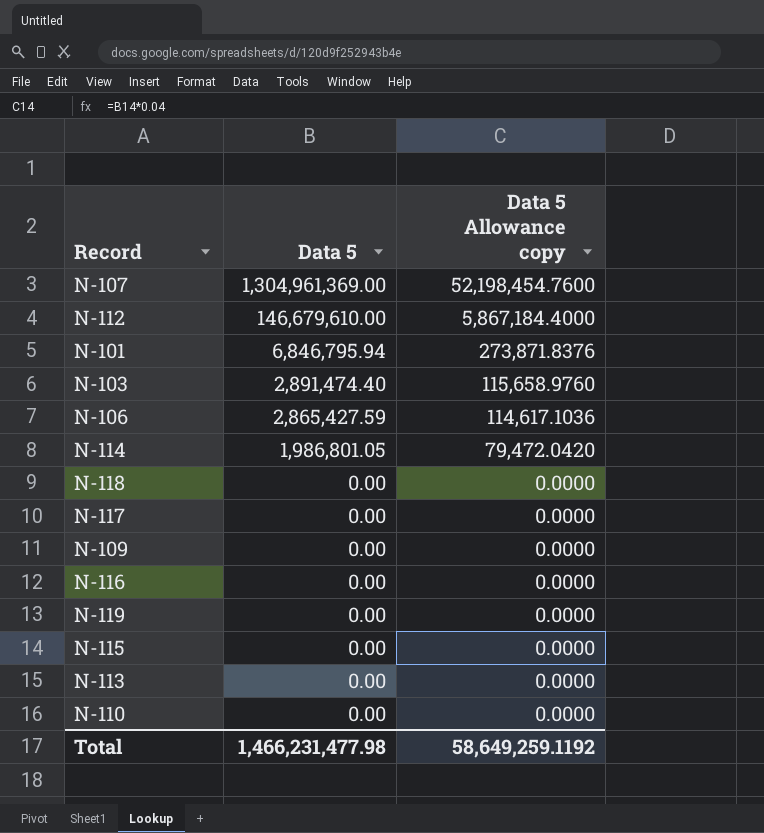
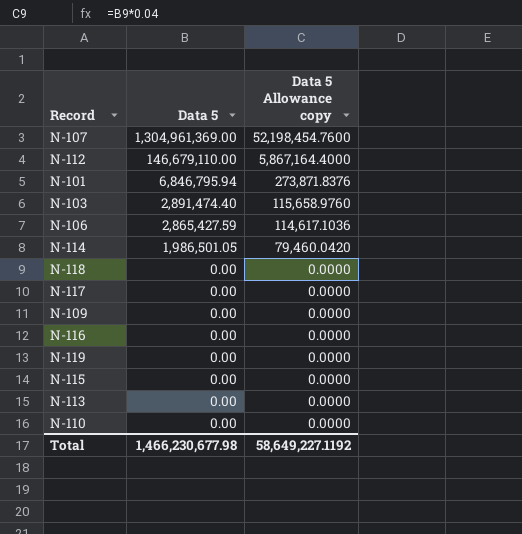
N-112 | Data 5: 146,679,610.00 -> 146,679,110.00
N-112 | Data 5 Allowance copy: 5,867,184.4000 -> 5,867,164.4000
N-114 | Data 5: 1,986,801.05 -> 1,986,501.05
N-114 | Data 5 Allowance copy: 79,472.0420 -> 79,460.0420
Total | Data 5: 1,466,231,477.98 -> 1,466,230,677.98
Total | Data 5 Allowance copy: 58,649,259.1192 -> 58,649,227.1192

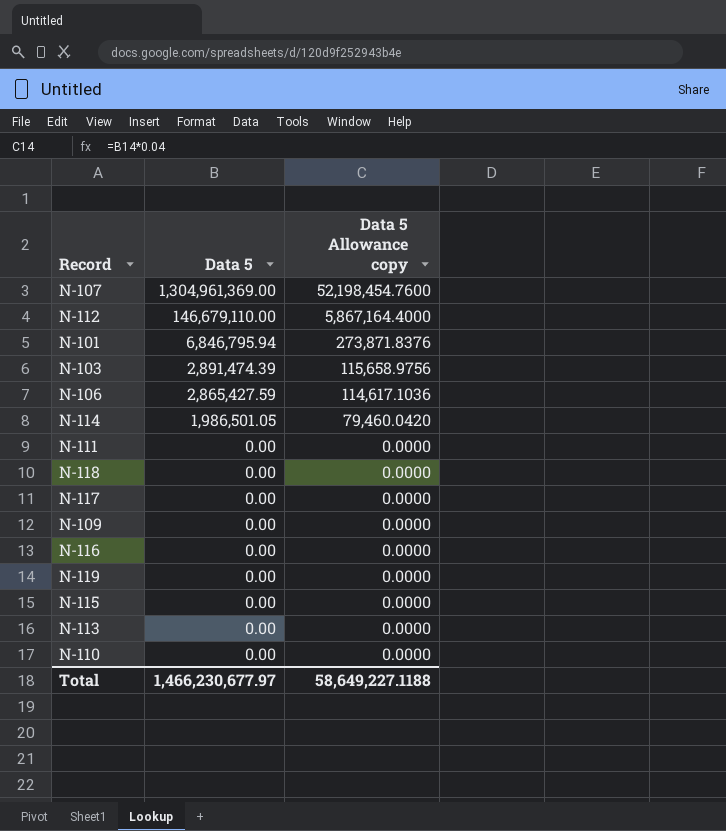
N-103 | Data 5: 2,891,474.40 -> 2,891,474.39
N-103 | Data 5 Allowance copy: 115,658.9760 -> 115,658.9756
row N-111: none -> 0.00 | 0.0000
Total | Data 5: 1,466,230,677.98 -> 1,466,230,677.97
Total | Data 5 Allowance copy: 58,649,227.1192 -> 58,649,227.1188

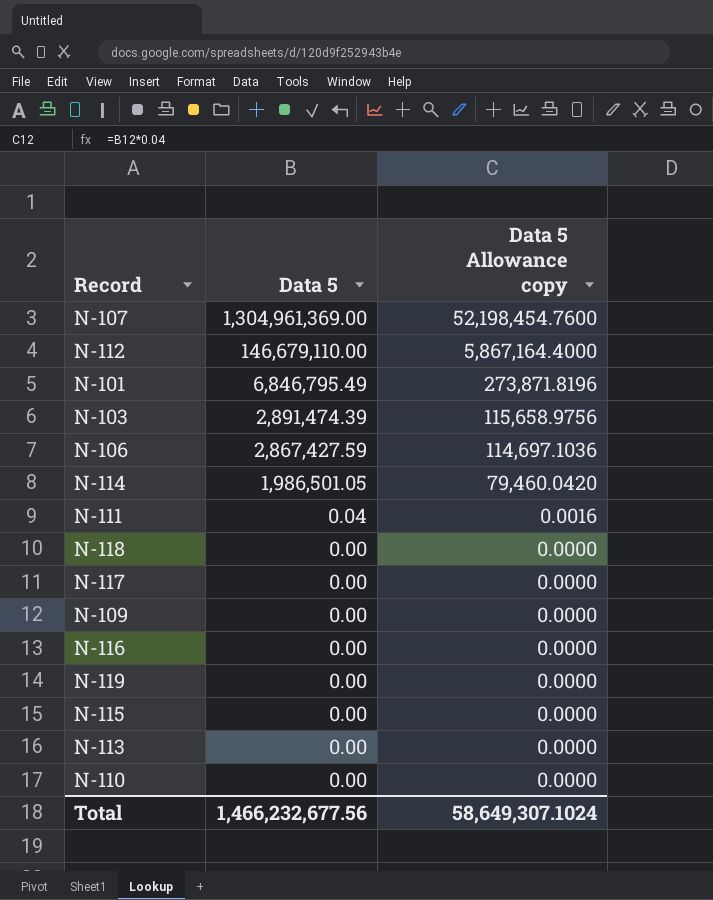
N-101 | Data 5: 6,846,795.94 -> 6,846,795.49
N-101 | Data 5 Allowance copy: 273,871.8376 -> 273,871.8196
N-106 | Data 5: 2,865,427.59 -> 2,867,427.59
N-106 | Data 5 Allowance copy: 114,617.1036 -> 114,697.1036
N-111 | Data 5: 0.00 -> 0.04
N-111 | Data 5 Allowance copy: 0.0000 -> 0.0016
Total | Data 5: 1,466,230,677.97 -> 1,466,232,677.56
Total | Data 5 Allowance copy: 58,649,227.1188 -> 58,649,307.1024

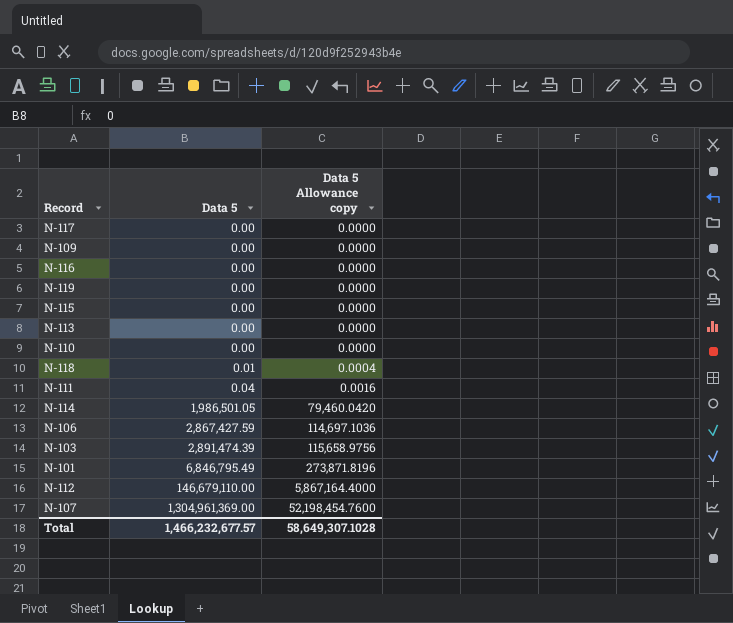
row order: Data 5 descending -> Data 5 ascending
N-118 | Data 5: 0.00 -> 0.01
N-118 | Data 5 Allowance copy: 0.0000 -> 0.0004
Total | Data 5: 1,466,232,677.56 -> 1,466,232,677.57
Total | Data 5 Allowance copy: 58,649,307.1024 -> 58,649,307.1028

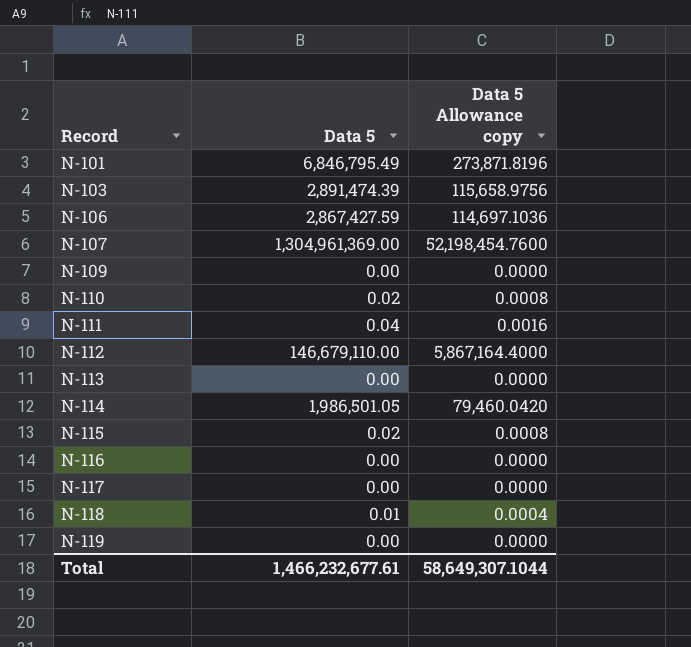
row order: Data 5 ascending -> Record ascending
N-110 | Data 5: 0.00 -> 0.02
N-110 | Data 5 Allowance copy: 0.0000 -> 0.0008
N-115 | Data 5: 0.00 -> 0.02
N-115 | Data 5 Allowance copy: 0.0000 -> 0.0008
Total | Data 5: 1,466,232,677.57 -> 1,466,232,677.61
Total | Data 5 Allowance copy: 58,649,307.1028 -> 58,649,307.1044

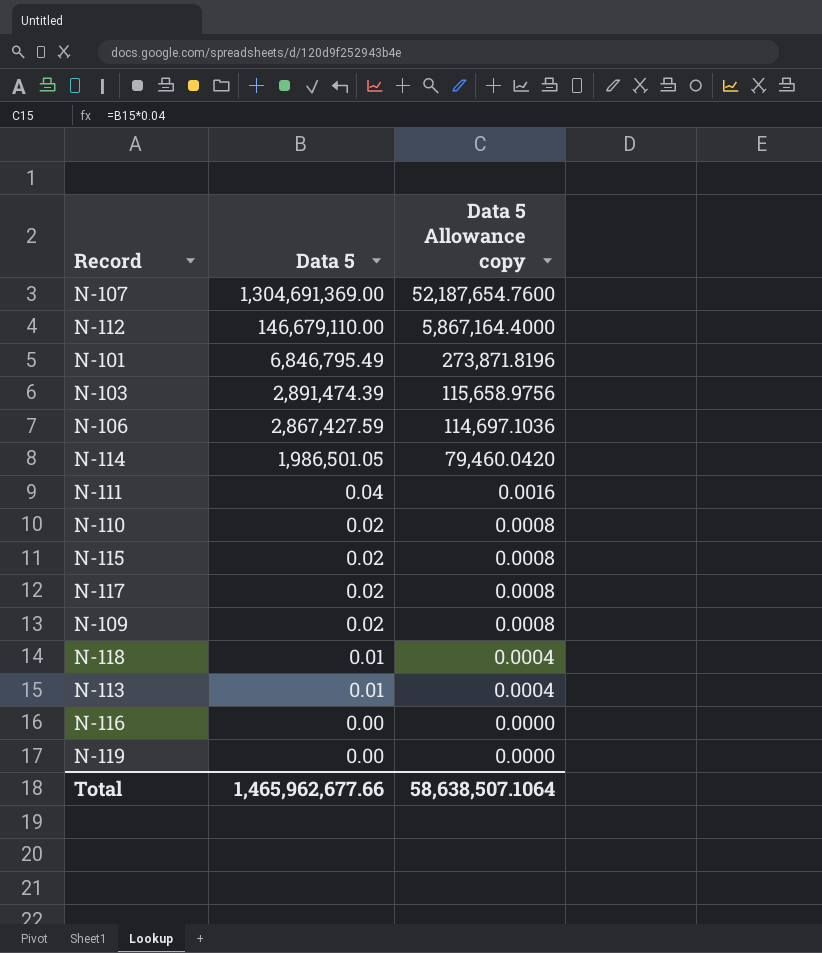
row order: Record ascending -> Data 5 descending
N-107 | Data 5: 1,304,961,369.00 -> 1,304,691,369.00
N-107 | Data 5 Allowance copy: 52,198,454.7600 -> 52,187,654.7600
N-117 | Data 5: 0.00 -> 0.02
N-117 | Data 5 Allowance copy: 0.0000 -> 0.0008
N-109 | Data 5: 0.00 -> 0.02
N-109 | Data 5 Allowance copy: 0.0000 -> 0.0008
N-113 | Data 5: 0.00 -> 0.01
N-113 | Data 5 Allowance copy: 0.0000 -> 0.0004
Total | Data 5: 1,466,232,677.61 -> 1,465,962,677.66
Total | Data 5 Allowance copy: 58,649,307.1044 -> 58,638,507.1064

